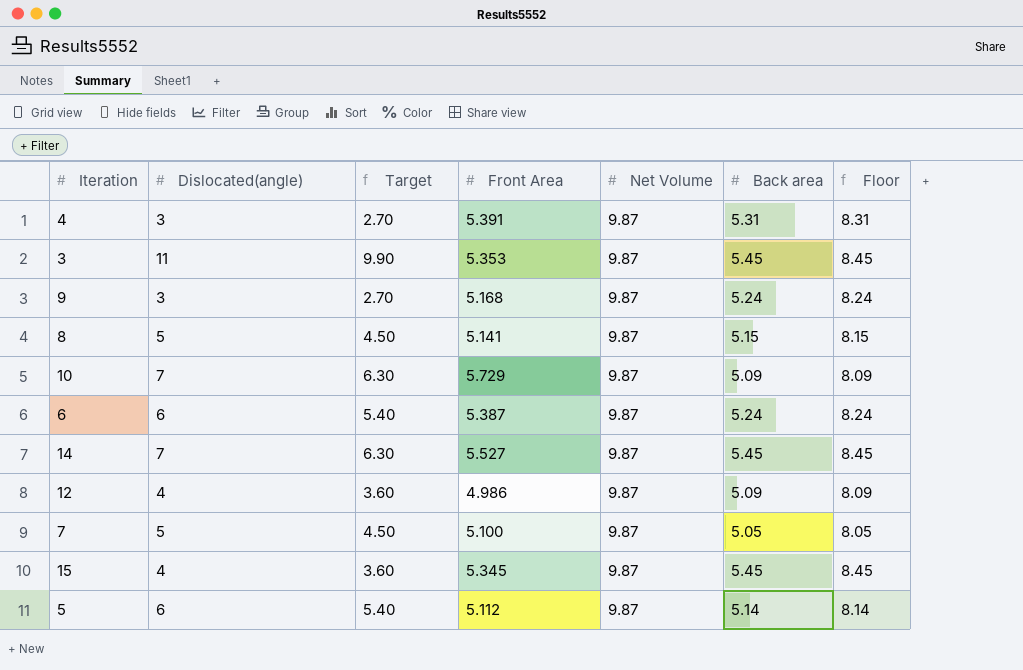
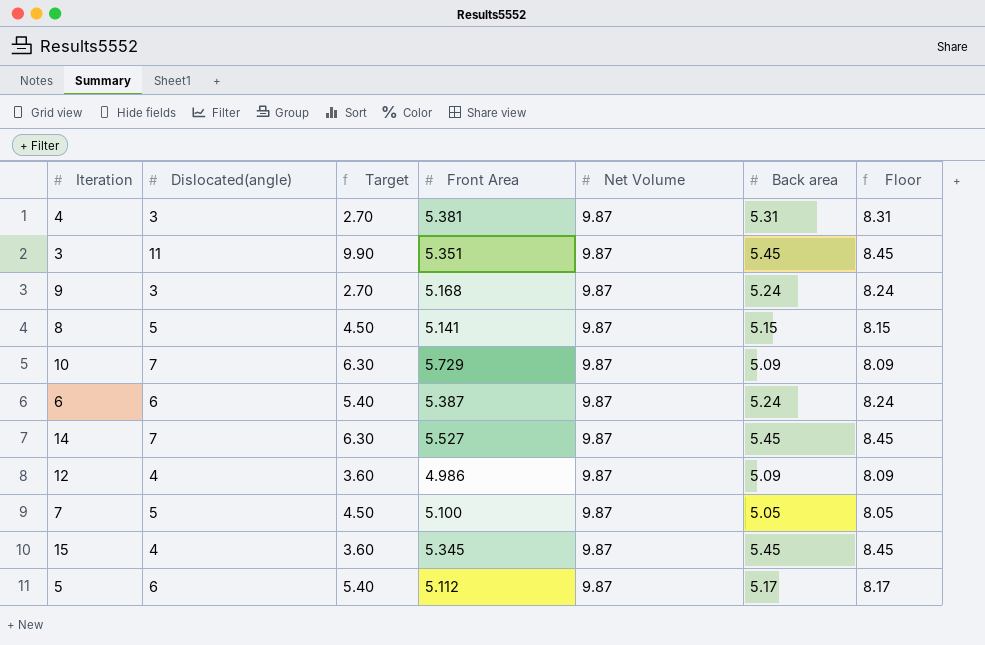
4 | Front Area: 5.391 -> 5.381
3 | Front Area: 5.353 -> 5.351
5 | Back area: 5.14 -> 5.17
5 | Floor: 8.14 -> 8.17

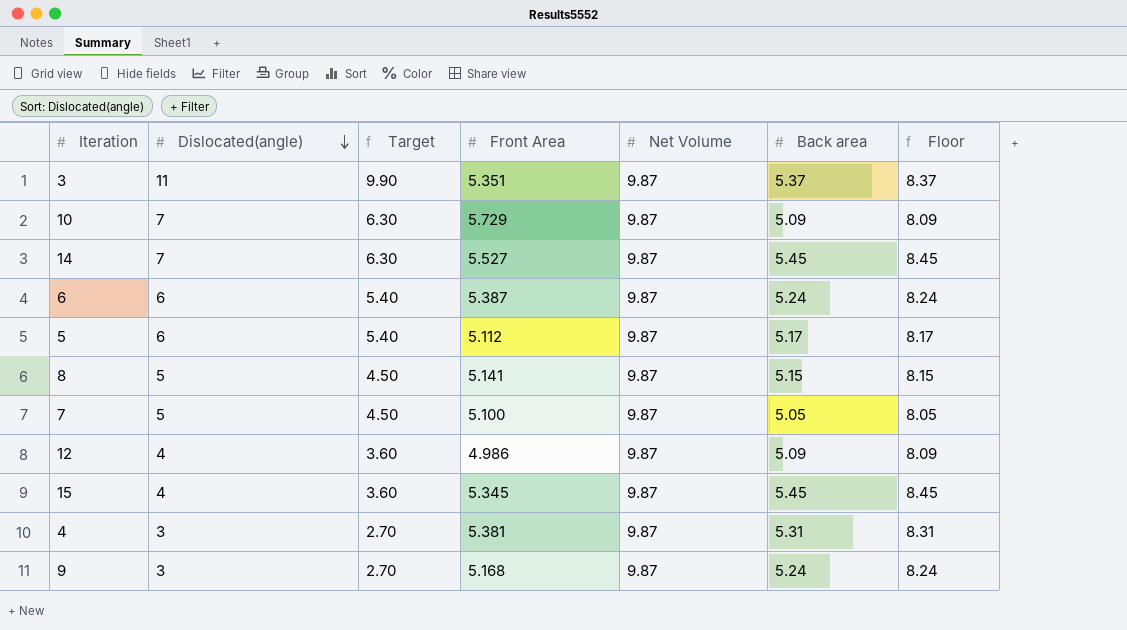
row order: none -> Dislocated(angle) descending
3 | Back area: 5.45 -> 5.37
3 | Floor: 8.45 -> 8.37

